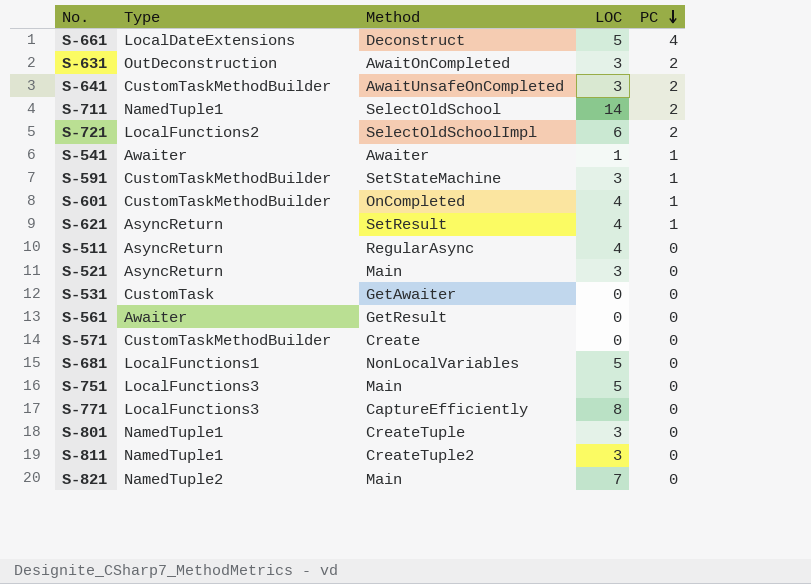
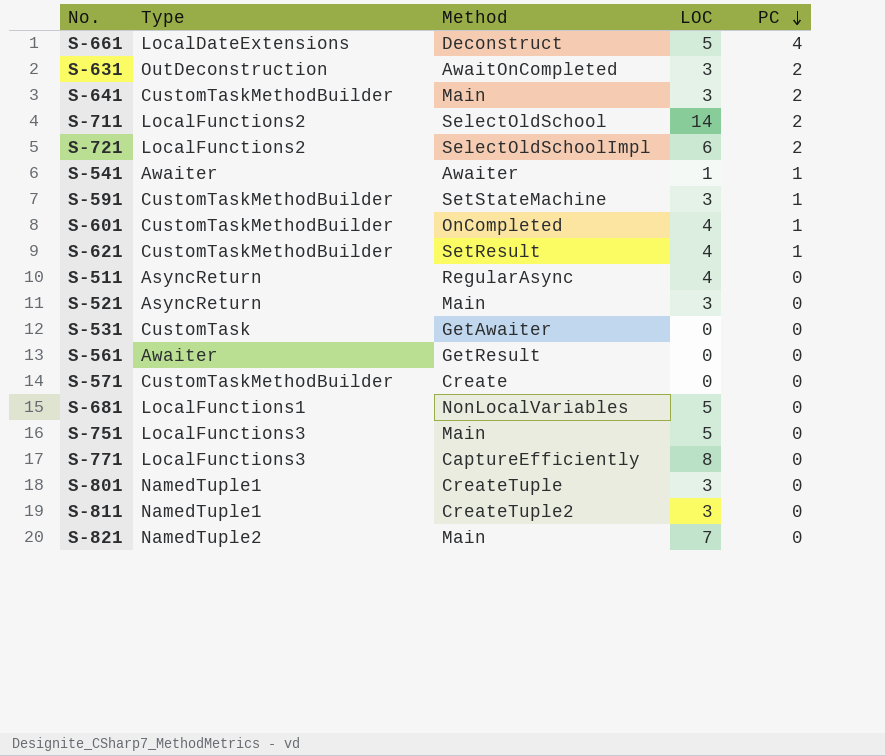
S-641 | Method: AwaitUnsafeOnCompleted -> Main
S-711 | Type: NamedTuple1 -> LocalFunctions2
S-621 | Type: AsyncReturn -> CustomTaskMethodBuilder

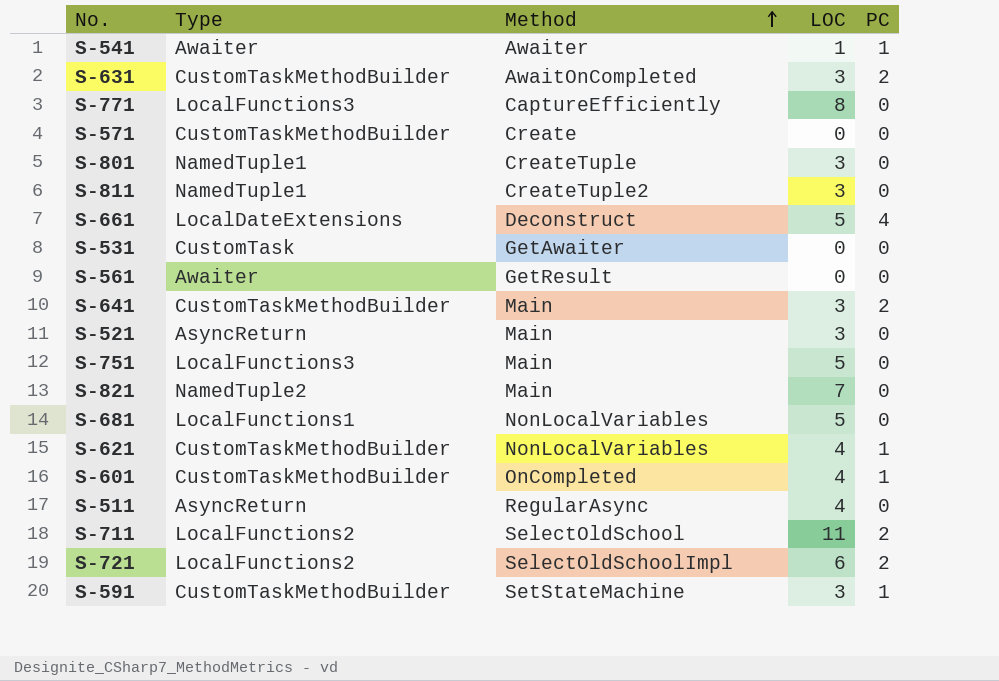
row order: PC descending -> Method ascending
S-631 | Type: OutDeconstruction -> CustomTaskMethodBuilder
S-621 | Method: SetResult -> NonLocalVariables
S-711 | LOC: 14 -> 11

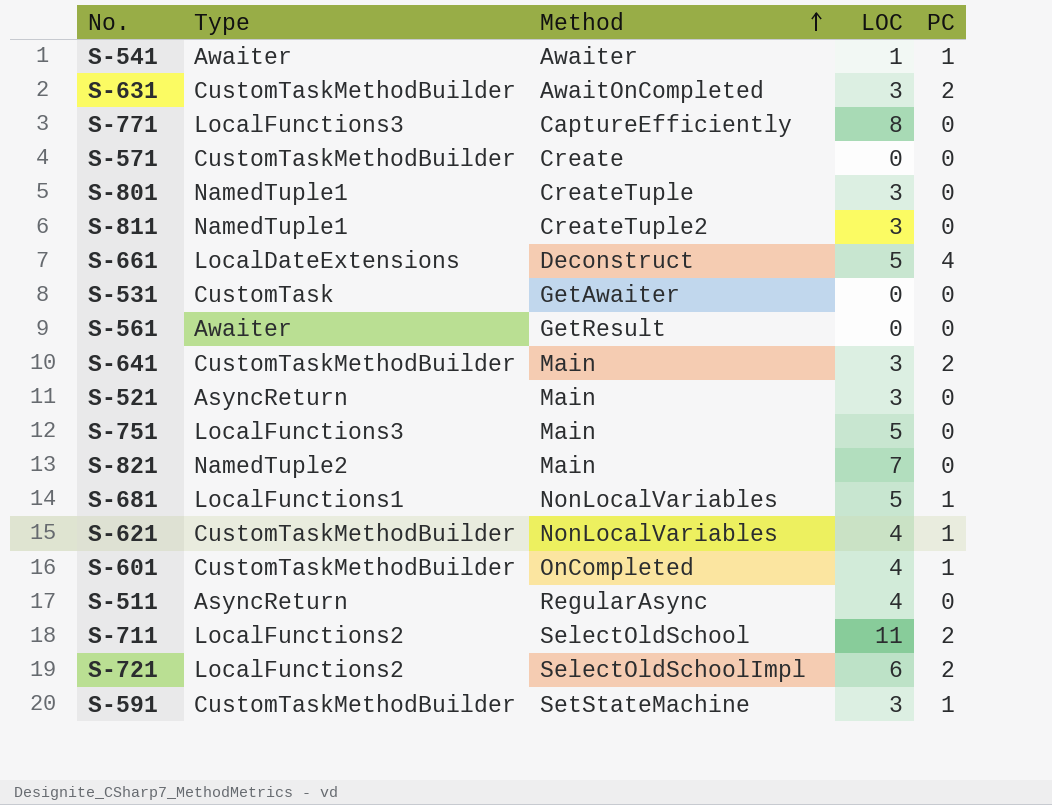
S-681 | PC: 0 -> 1

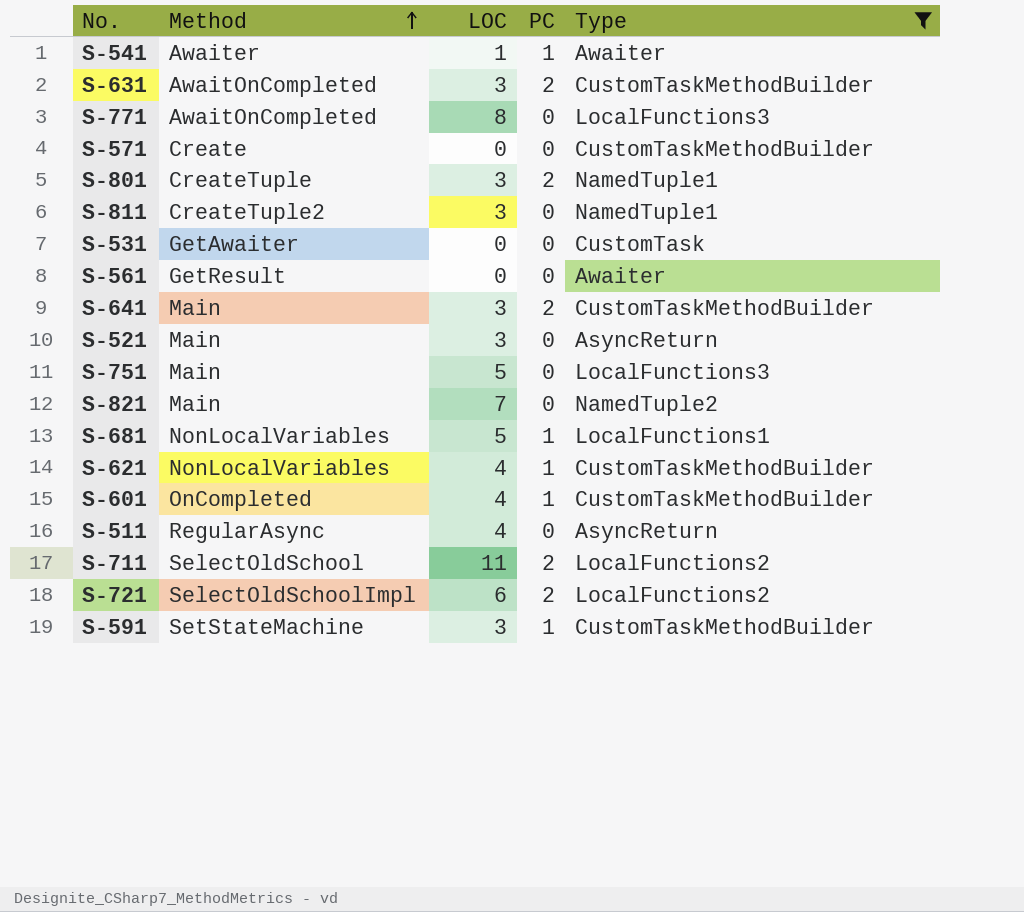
filter: none -> Type != LocalDateExtensions
column Type | position: 2 -> 5
S-771 | Method: CaptureEfficiently -> AwaitOnCompleted
S-801 | PC: 0 -> 2

